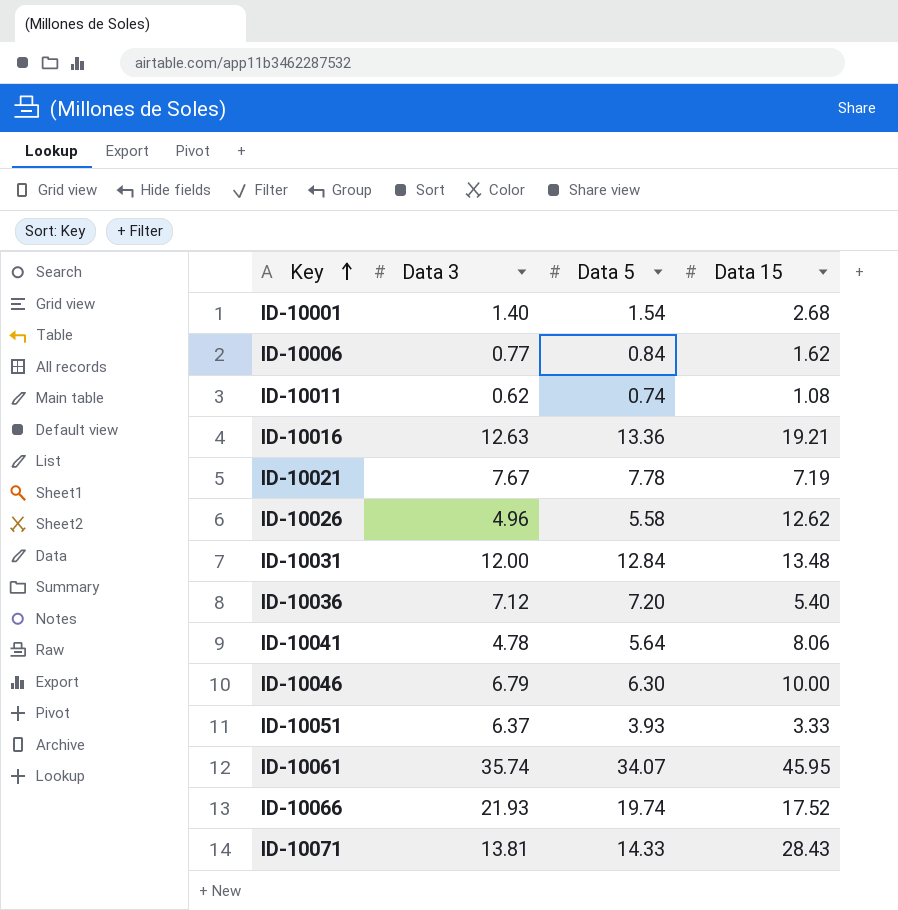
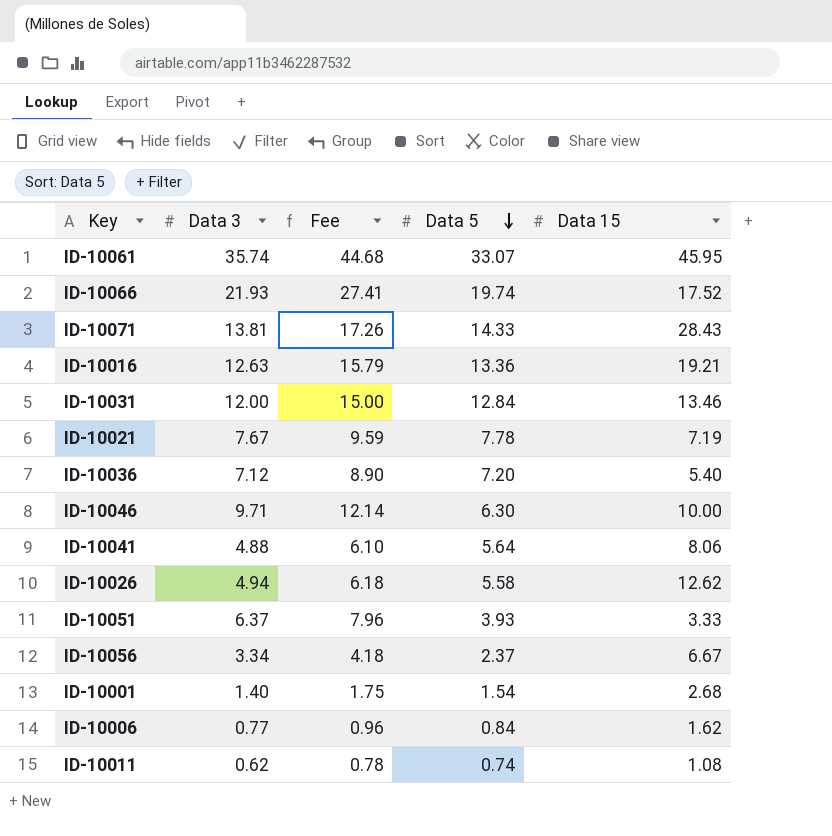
row order: Key ascending -> Data 5 descending
column Fee | formula: none -> [Data 3] * 1.25
ID-10061 | Data 5: 34.07 -> 33.07
ID-10031 | Data 15: 13.48 -> 13.46
ID-10046 | Data 3: 6.79 -> 9.71
ID-10041 | Data 3: 4.78 -> 4.88
ID-10026 | Data 3: 4.96 -> 4.94
row ID-10056: none -> 3.34 | 4.18 | 2.37 | 6.67

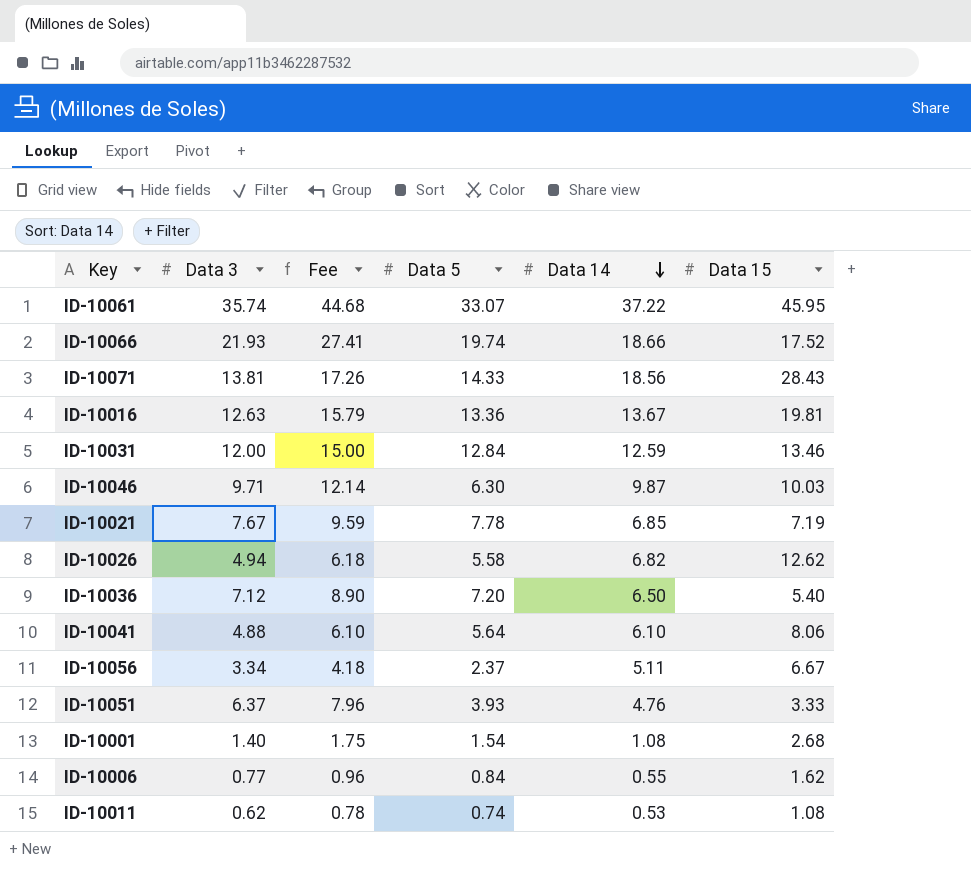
row order: Data 5 descending -> Data 14 descending
column Data 14 | position: none -> 5
ID-10016 | Data 15: 19.21 -> 19.81
ID-10046 | Data 15: 10.00 -> 10.03

